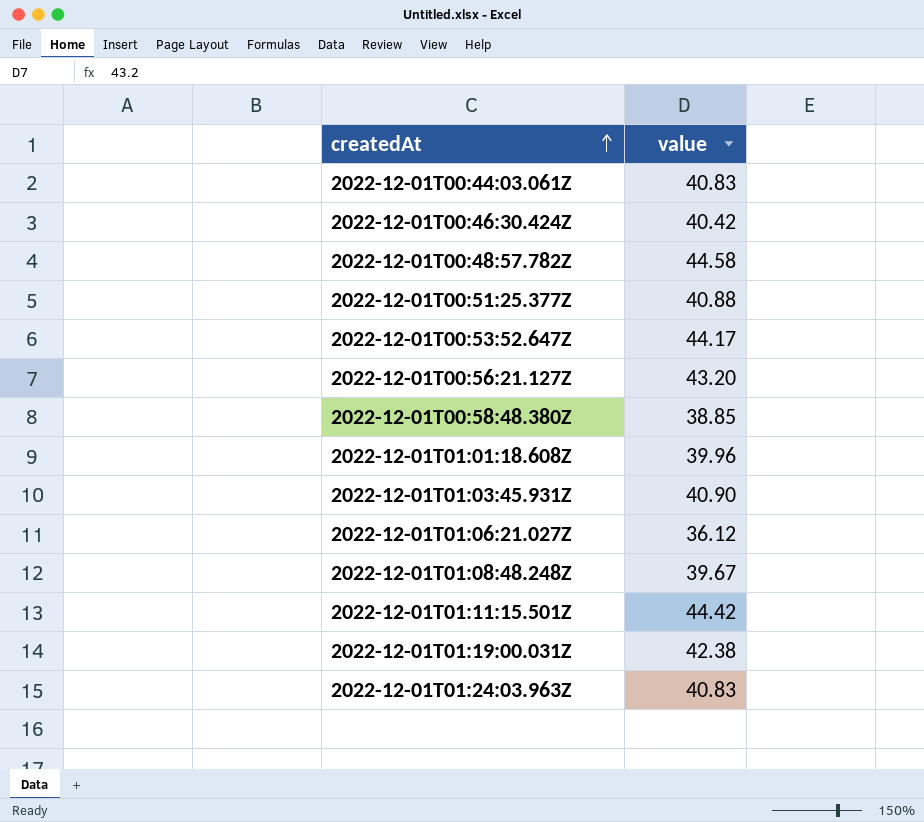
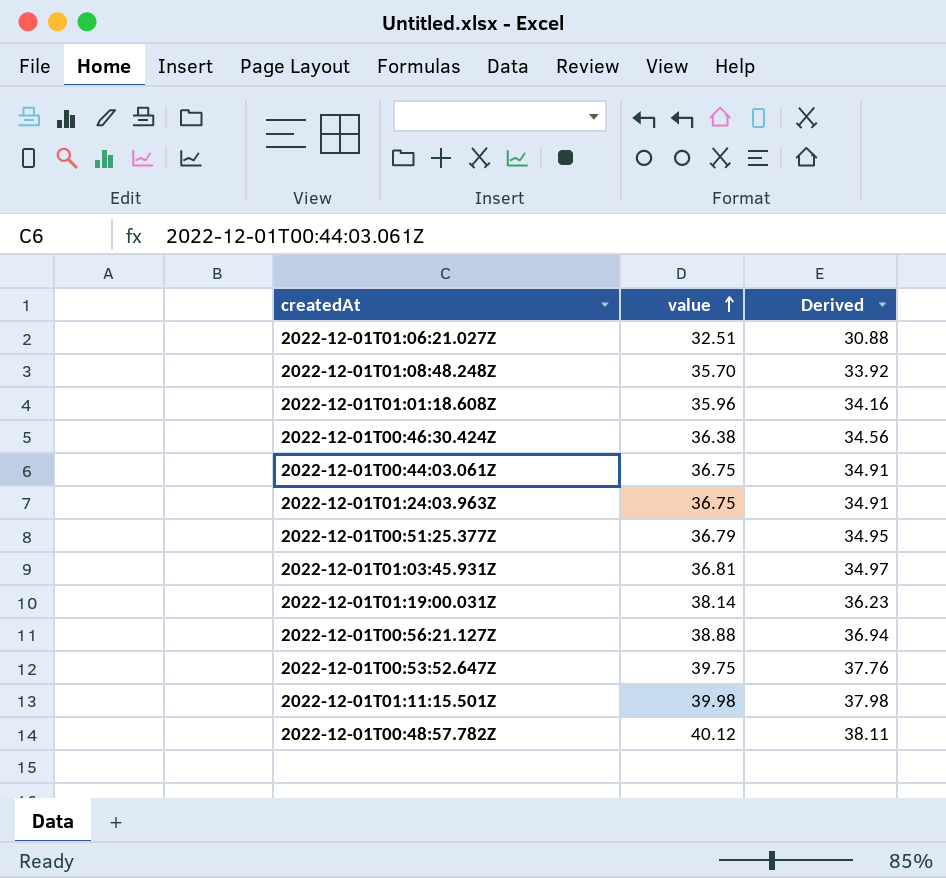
row order: createdAt ascending -> value ascending
column Derived | formula: none -> [value] * 0.95
row 2022-12-01T00:58:48.380Z: 38.85 -> none
2022-12-01T01:06:21.027Z | value: 36.12 -> 32.51
2022-12-01T01:08:48.248Z | value: 39.67 -> 35.70
2022-12-01T01:01:18.608Z | value: 39.96 -> 35.96
2022-12-01T00:46:30.424Z | value: 40.42 -> 36.38
2022-12-01T00:44:03.061Z | value: 40.83 -> 36.75
2022-12-01T01:24:03.963Z | value: 40.83 -> 36.75
2022-12-01T00:51:25.377Z | value: 40.88 -> 36.79
2022-12-01T01:03:45.931Z | value: 40.90 -> 36.81
2022-12-01T01:19:00.031Z | value: 42.38 -> 38.14
2022-12-01T00:56:21.127Z | value: 43.20 -> 38.88
2022-12-01T00:53:52.647Z | value: 44.17 -> 39.75
2022-12-01T01:11:15.501Z | value: 44.42 -> 39.98
2022-12-01T00:48:57.782Z | value: 44.58 -> 40.12

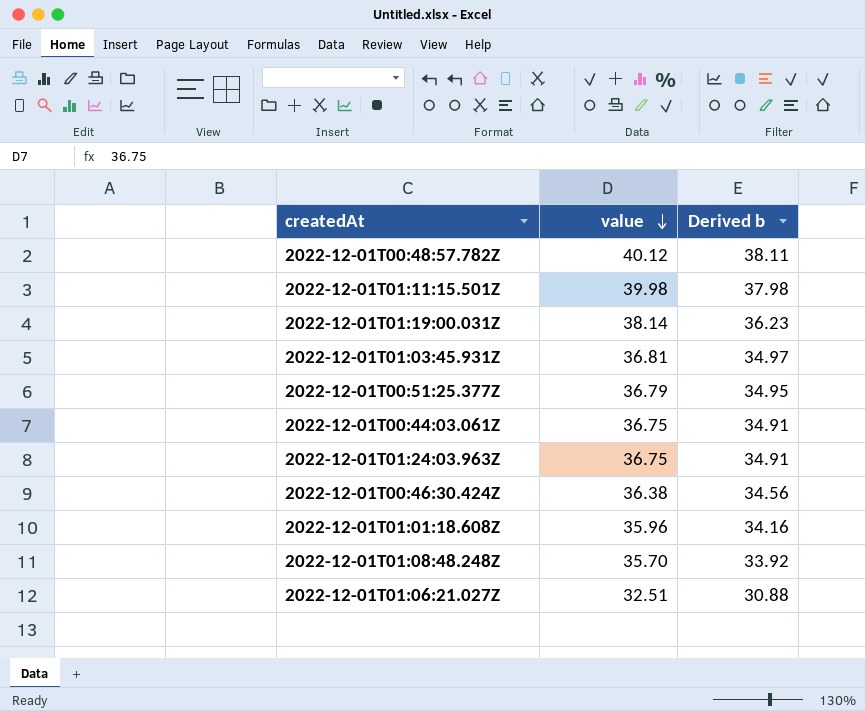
row order: value ascending -> value descending
column name: Derived -> Derived b
row 2022-12-01T00:56:21.127Z: 38.88 | 36.94 -> none
row 2022-12-01T00:53:52.647Z: 39.75 | 37.76 -> none

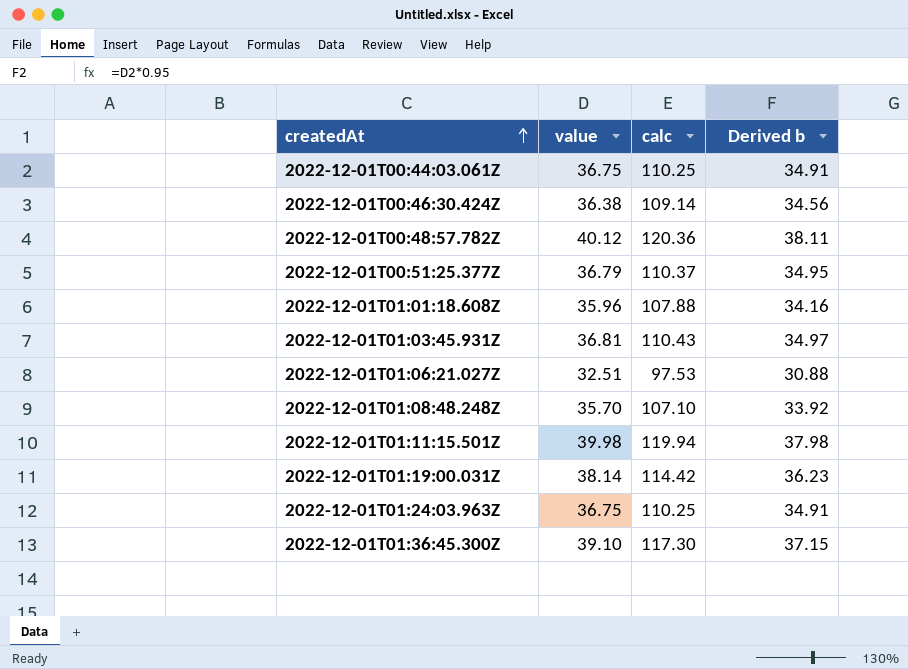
row order: value descending -> createdAt ascending
column calc | formula: none -> [value] * 3
row 2022-12-01T01:36:45.300Z: none -> 39.10 | 117.30 | 37.15

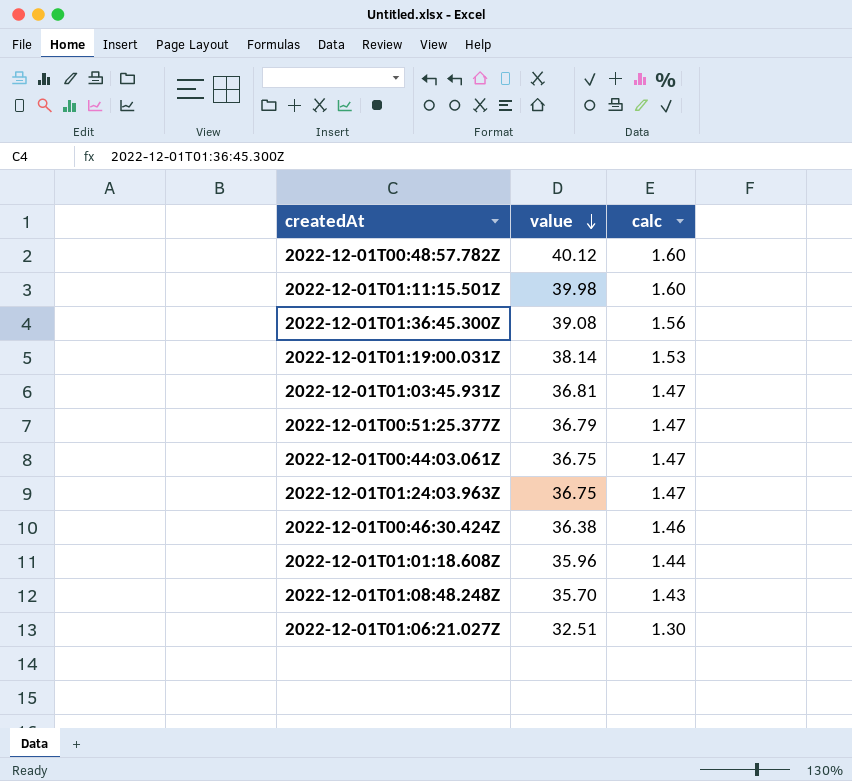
row order: createdAt ascending -> value descending
column Derived b | formula: [value] * 0.95 -> none
column calc | formula: [value] * 3 -> [value] * 0.04
2022-12-01T01:36:45.300Z | value: 39.10 -> 39.08

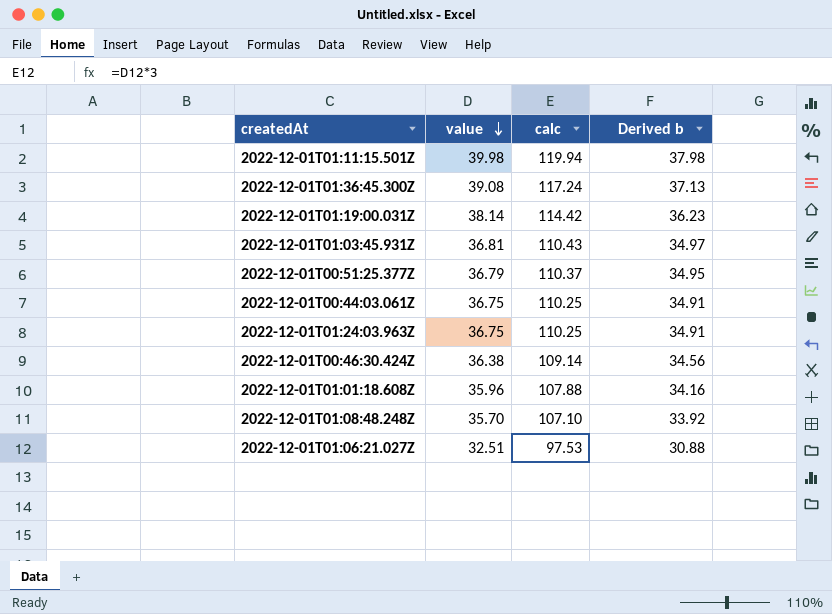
column calc | formula: [value] * 0.04 -> [value] * 3
column Derived b | formula: none -> [value] * 0.95
row 2022-12-01T00:48:57.782Z: 40.12 | 1.60 -> none

